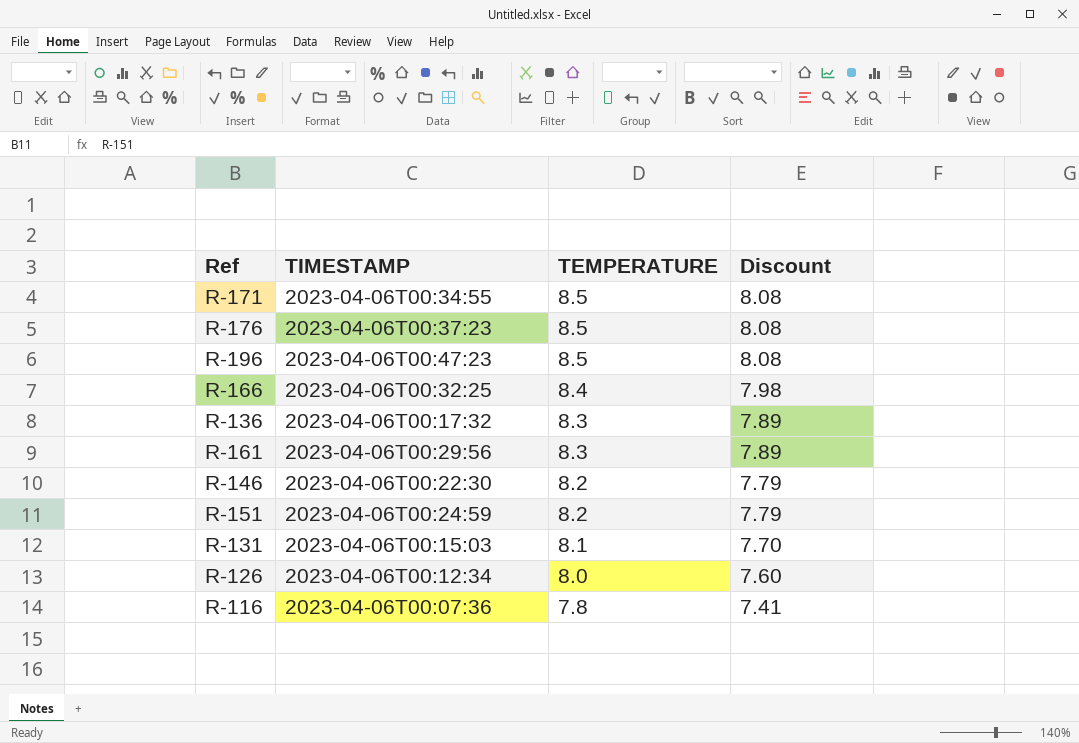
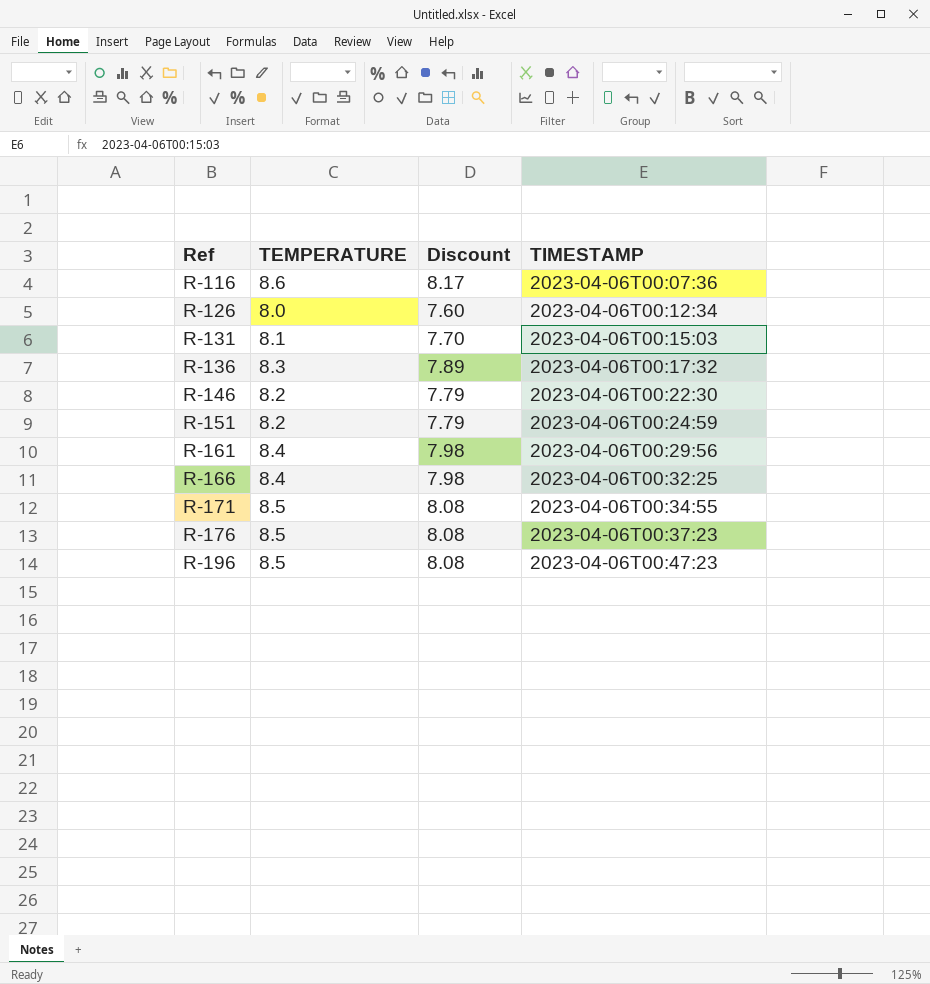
row order: TEMPERATURE descending -> Ref ascending
column TIMESTAMP | position: 2 -> 4
R-116 | TEMPERATURE: 7.8 -> 8.6
R-116 | Discount: 7.41 -> 8.17
R-161 | TEMPERATURE: 8.3 -> 8.4
R-161 | Discount: 7.89 -> 7.98

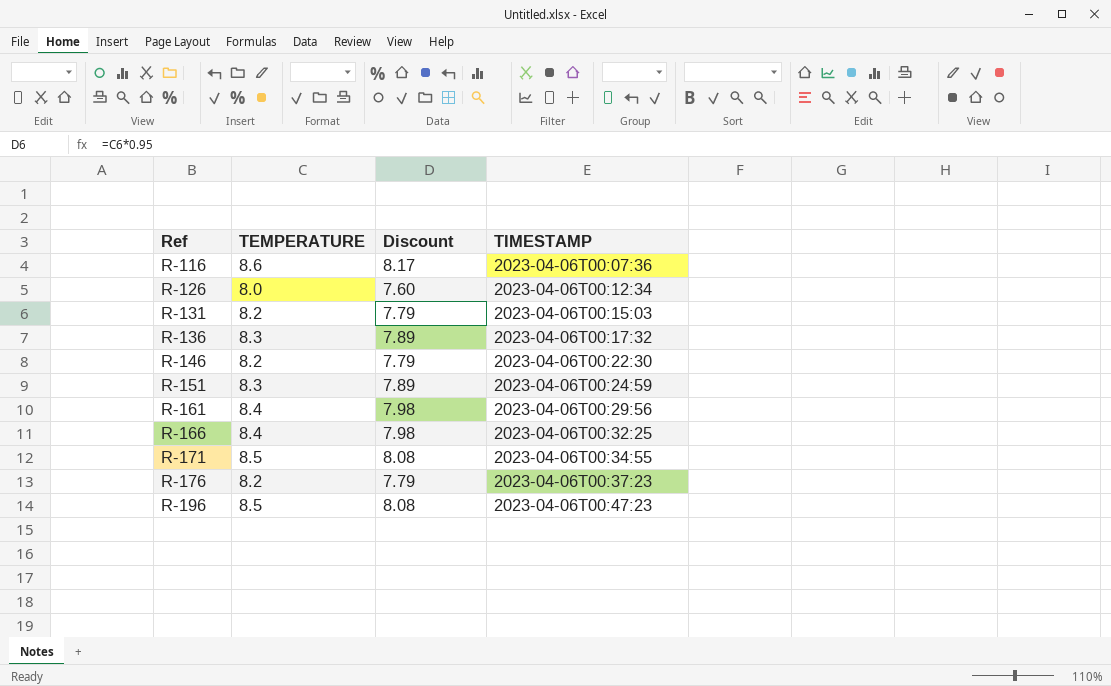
R-131 | TEMPERATURE: 8.1 -> 8.2
R-131 | Discount: 7.70 -> 7.79
R-151 | TEMPERATURE: 8.2 -> 8.3
R-151 | Discount: 7.79 -> 7.89
R-176 | TEMPERATURE: 8.5 -> 8.2
R-176 | Discount: 8.08 -> 7.79

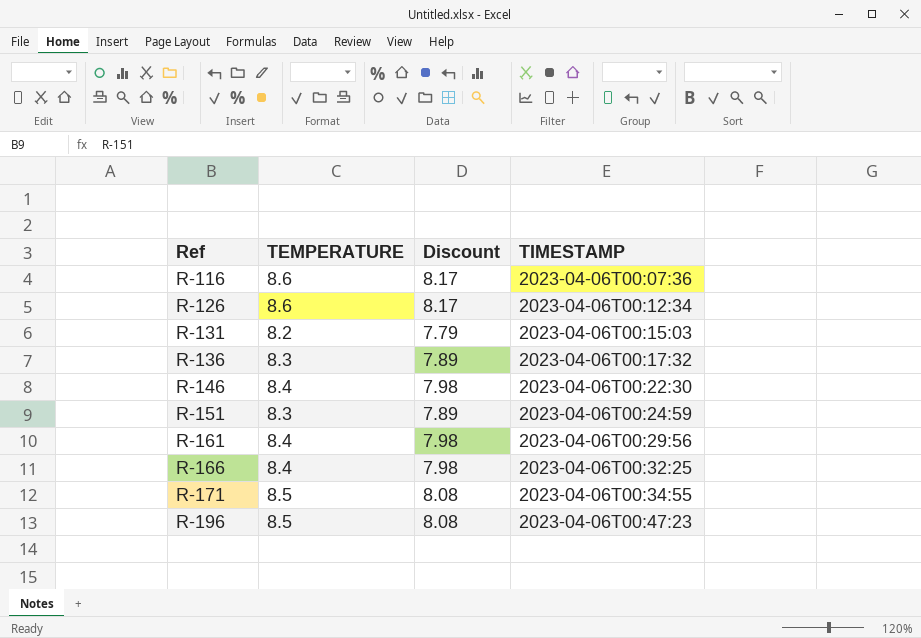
row R-176: 8.2 | 7.79 | 2023-04-06T00:37:23 -> none
R-126 | TEMPERATURE: 8.0 -> 8.6
R-126 | Discount: 7.60 -> 8.17
R-146 | TEMPERATURE: 8.2 -> 8.4
R-146 | Discount: 7.79 -> 7.98

